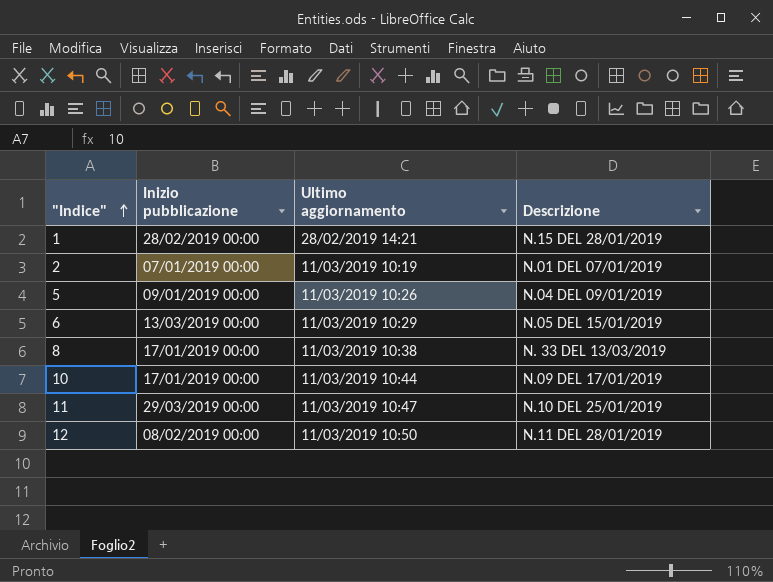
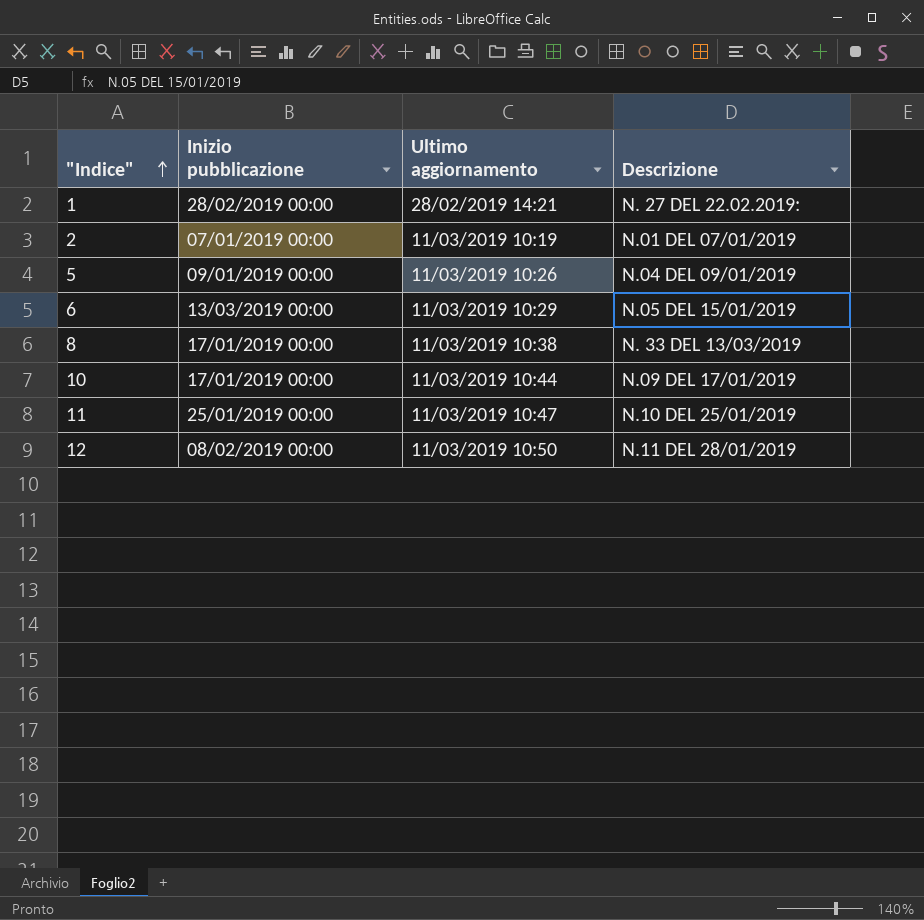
1 | Descrizione: N.15 DEL 28/01/2019 -> N. 27 DEL 22.02.2019:
11 | Inizio pubblicazione: 29/03/2019 00:00 -> 25/01/2019 00:00

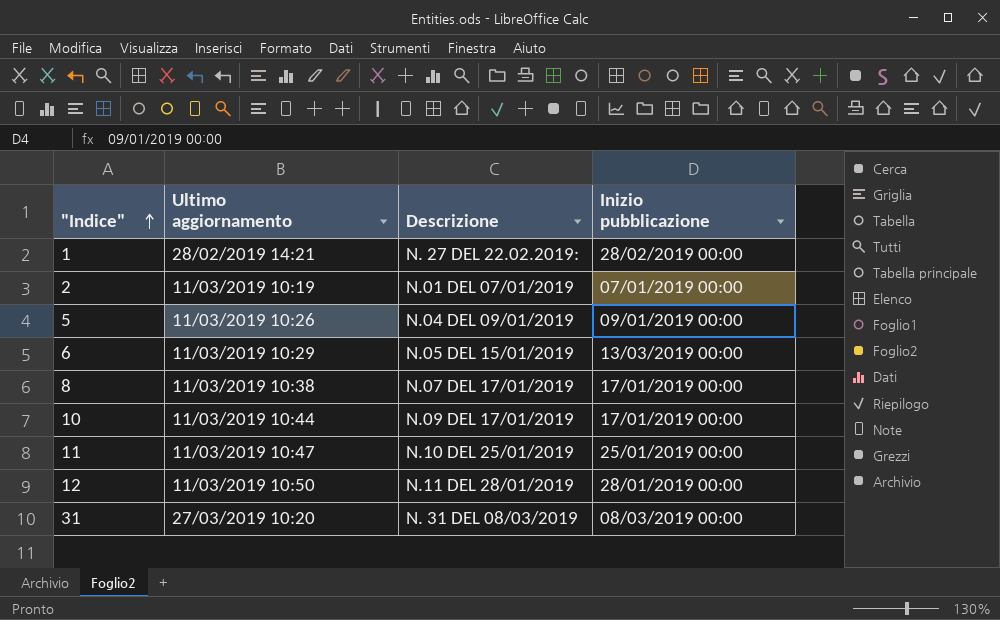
column Inizio pubblicazione | position: 2 -> 4
8 | Descrizione: N. 33 DEL 13/03/2019 -> N.07 DEL 17/01/2019
12 | Inizio pubblicazione: 08/02/2019 00:00 -> 28/01/2019 00:00
row 31: none -> 27/03/2019 10:20 | N. 31 DEL 08/03/2019 | 08/03/2019 00:00

